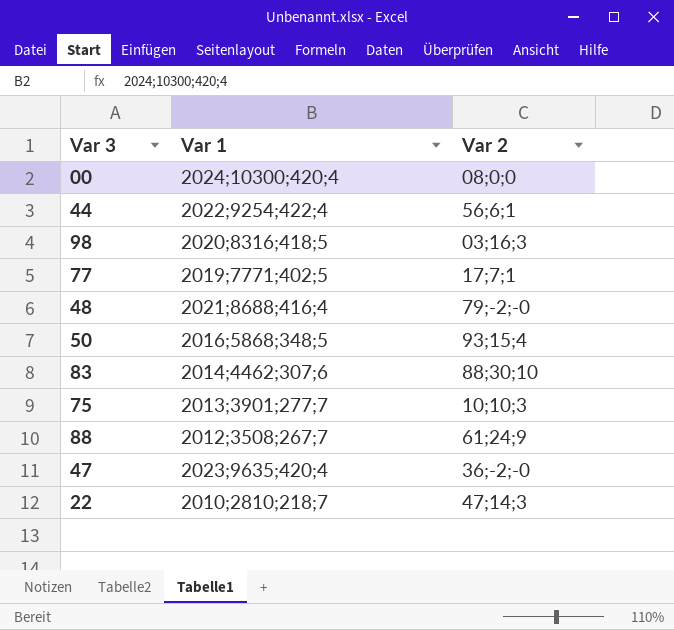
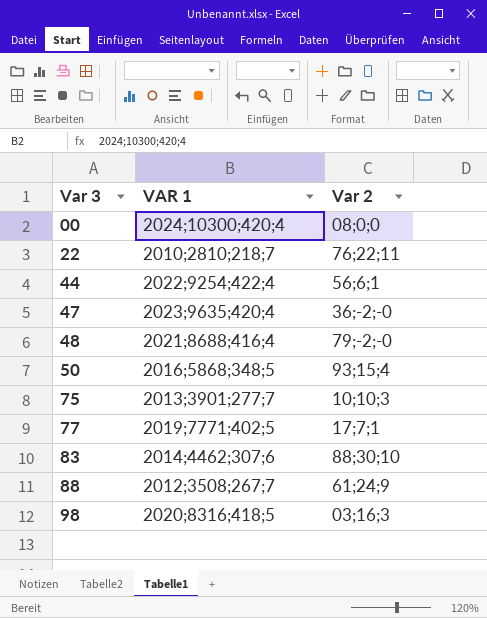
row order: none -> Var 3 ascending
column name: Var 1 -> VAR 1
22 | Var 2: 47;14;3 -> 76;22;11

